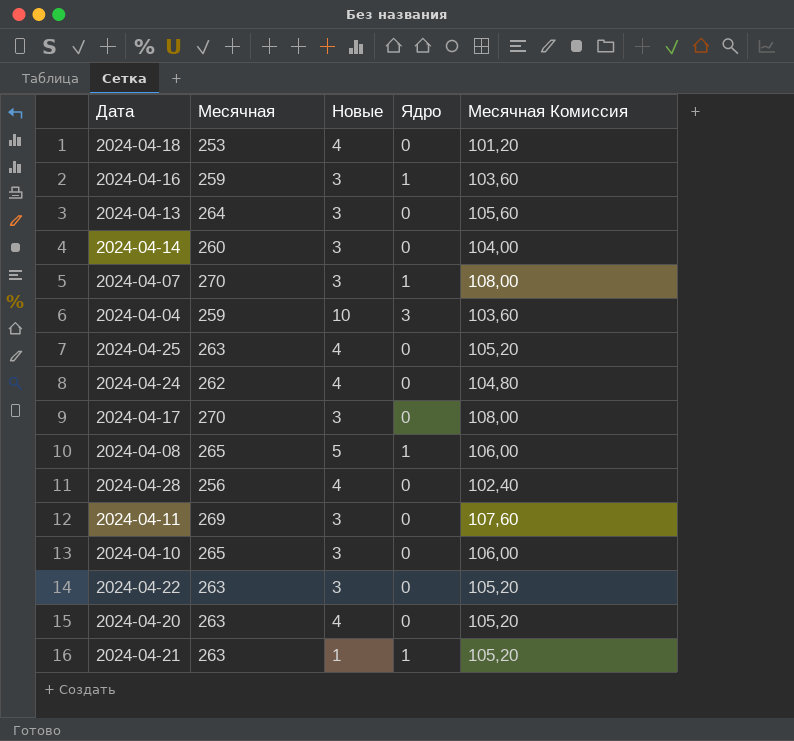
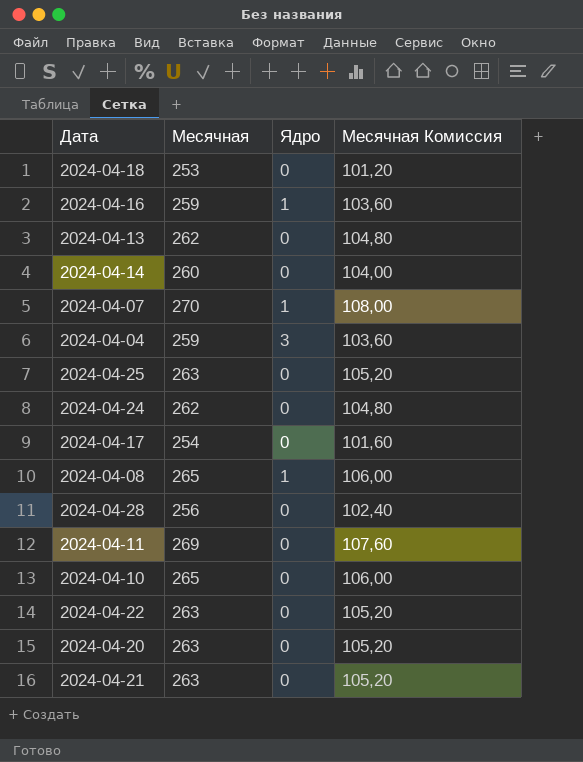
column Новые | position: 3 -> none
2024-04-13 | Месячная: 264 -> 262
2024-04-13 | Месячная Комиссия: 105,60 -> 104,80
2024-04-17 | Месячная: 270 -> 254
2024-04-17 | Месячная Комиссия: 108,00 -> 101,60
2024-04-21 | Ядро: 1 -> 0

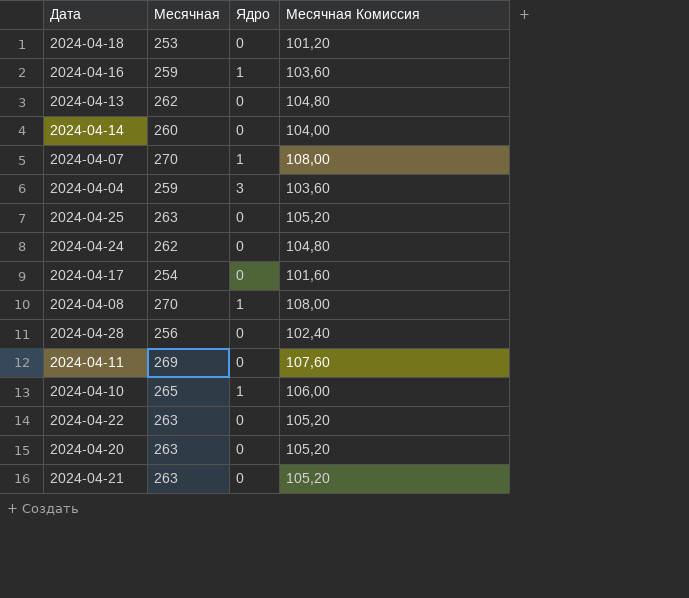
2024-04-08 | Месячная: 265 -> 270
2024-04-08 | Месячная Комиссия: 106,00 -> 108,00
2024-04-10 | Ядро: 0 -> 1

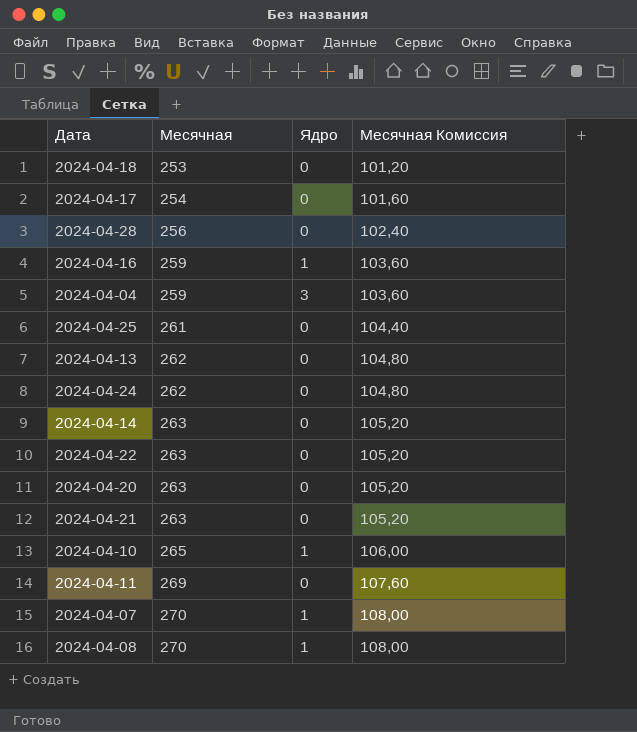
row order: none -> Месячная ascending
2024-04-25 | Месячная: 263 -> 261
2024-04-25 | Месячная Комиссия: 105,20 -> 104,40
2024-04-14 | Месячная: 260 -> 263
2024-04-14 | Месячная Комиссия: 104,00 -> 105,20

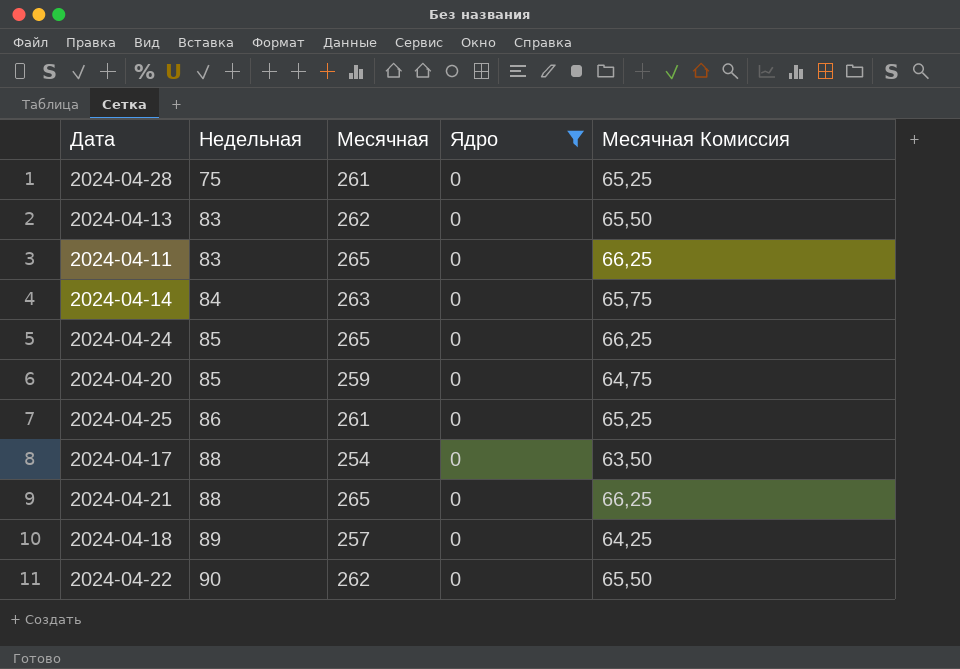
filter: none -> Ядро = 0
row order: Месячная ascending -> Недельная ascending
column Недельная | position: none -> 2
column Месячная Комиссия | formula: [Месячная] * 0,4 -> [Месячная] * 0,25
2024-04-28 | Месячная: 256 -> 261
2024-04-11 | Месячная: 269 -> 265
2024-04-24 | Месячная: 262 -> 265
2024-04-20 | Месячная: 263 -> 259
2024-04-21 | Месячная: 263 -> 265
2024-04-18 | Месячная: 253 -> 257
2024-04-22 | Месячная: 263 -> 262

